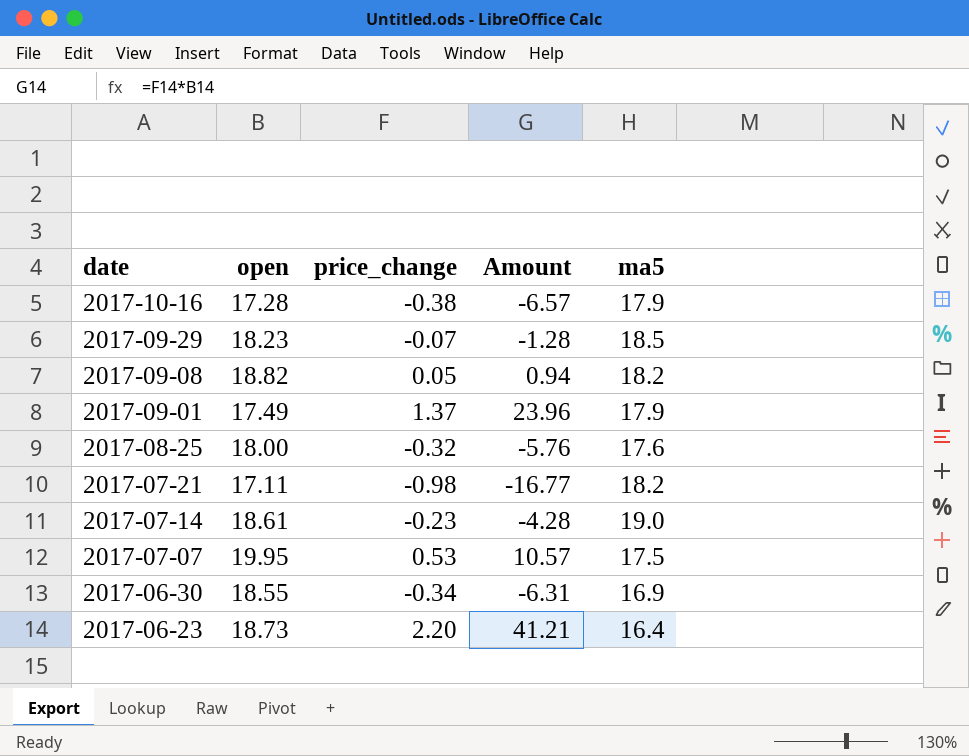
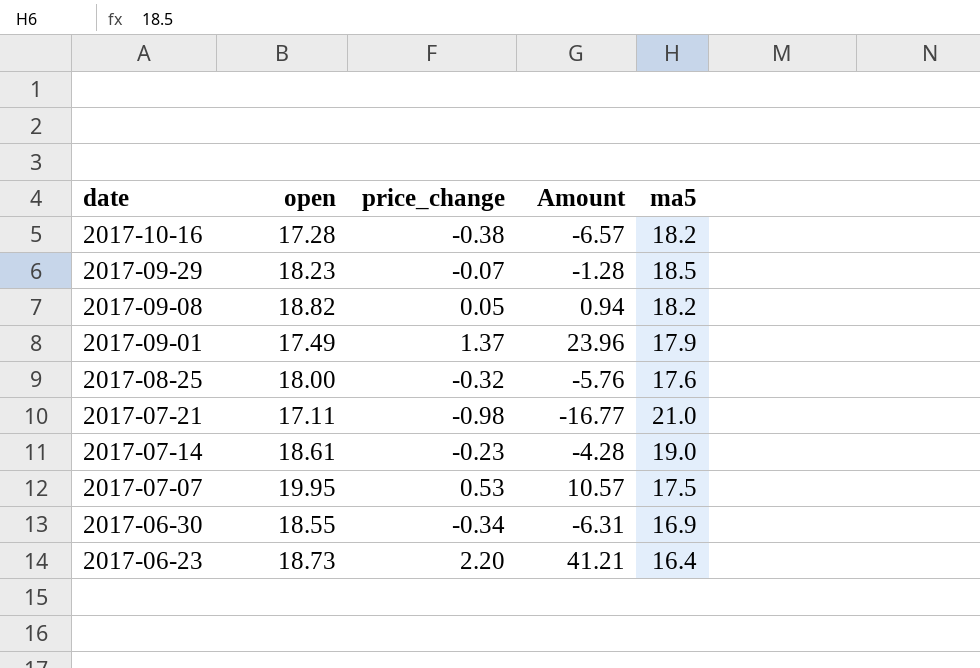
2017-10-16 | ma5: 17.9 -> 18.2
2017-07-21 | ma5: 18.2 -> 21.0

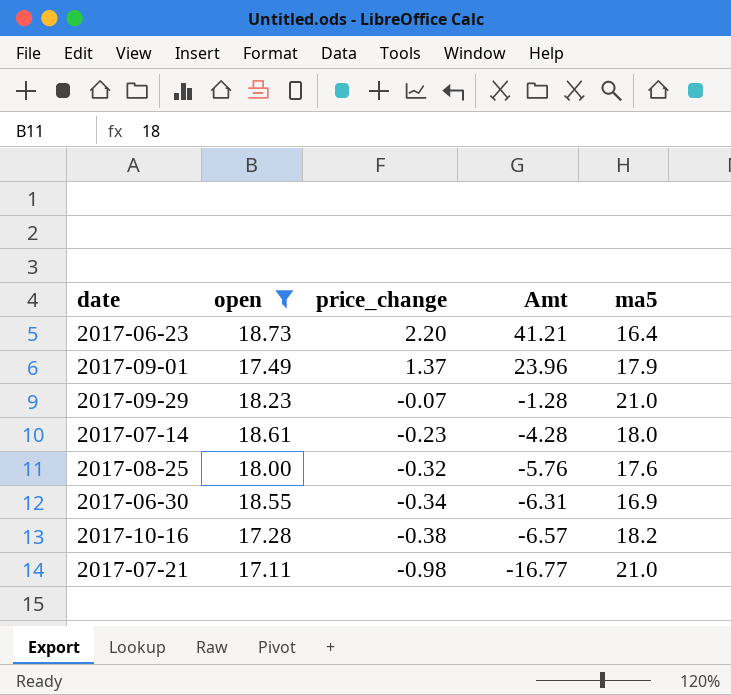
filter: none -> open <= 18.73
row order: date descending -> price_change descending
column name: Amount -> Amt
2017-09-29 | ma5: 18.5 -> 21.0
2017-07-14 | ma5: 19.0 -> 18.0

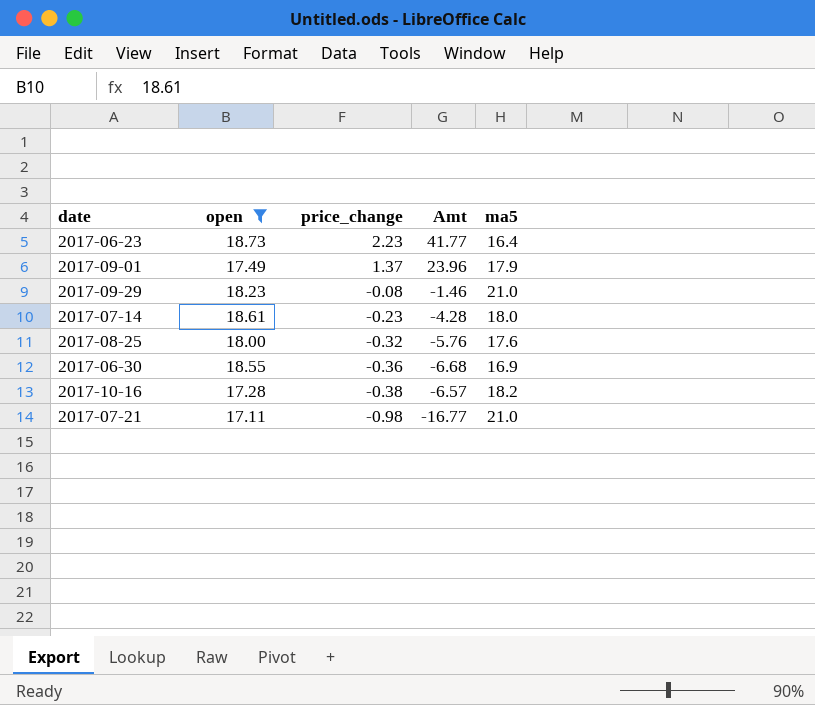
2017-06-23 | price_change: 2.20 -> 2.23
2017-06-23 | Amt: 41.21 -> 41.77
2017-09-29 | price_change: -0.07 -> -0.08
2017-09-29 | Amt: -1.28 -> -1.46
2017-06-30 | price_change: -0.34 -> -0.36
2017-06-30 | Amt: -6.31 -> -6.68

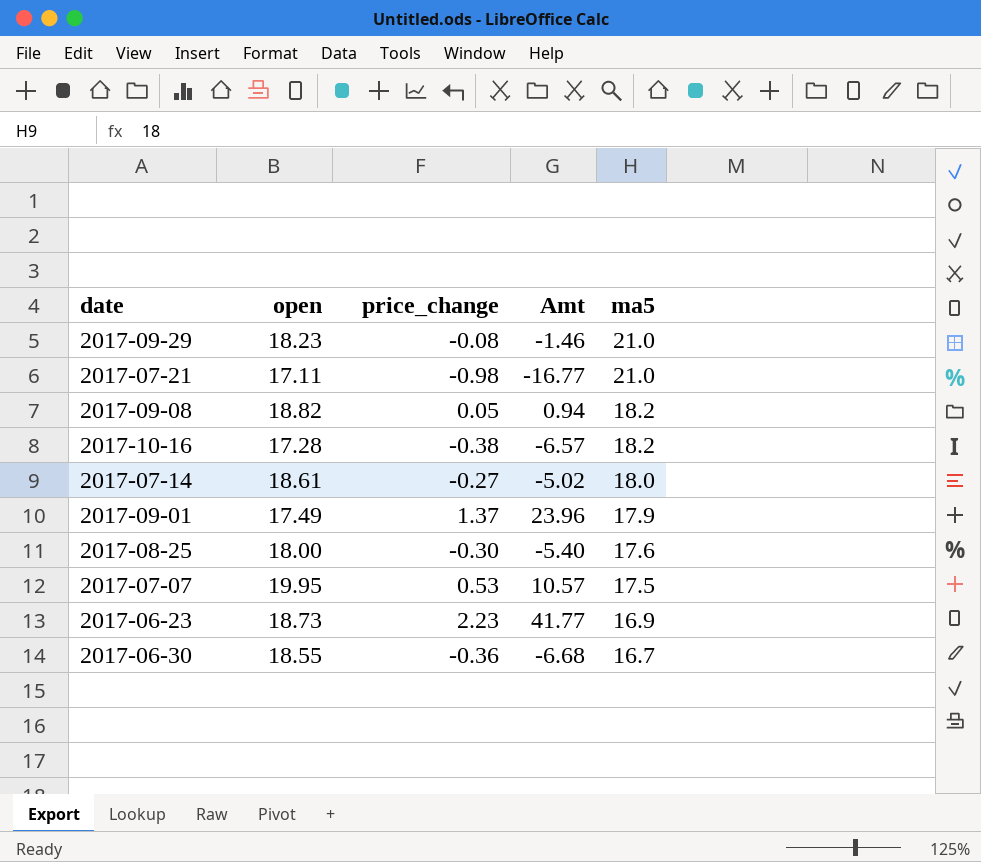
filter: open <= 18.73 -> none
row order: price_change descending -> ma5 descending
2017-07-14 | price_change: -0.23 -> -0.27
2017-07-14 | Amt: -4.28 -> -5.02
2017-08-25 | price_change: -0.32 -> -0.30
2017-08-25 | Amt: -5.76 -> -5.40
2017-06-23 | ma5: 16.4 -> 16.9
2017-06-30 | ma5: 16.9 -> 16.7

